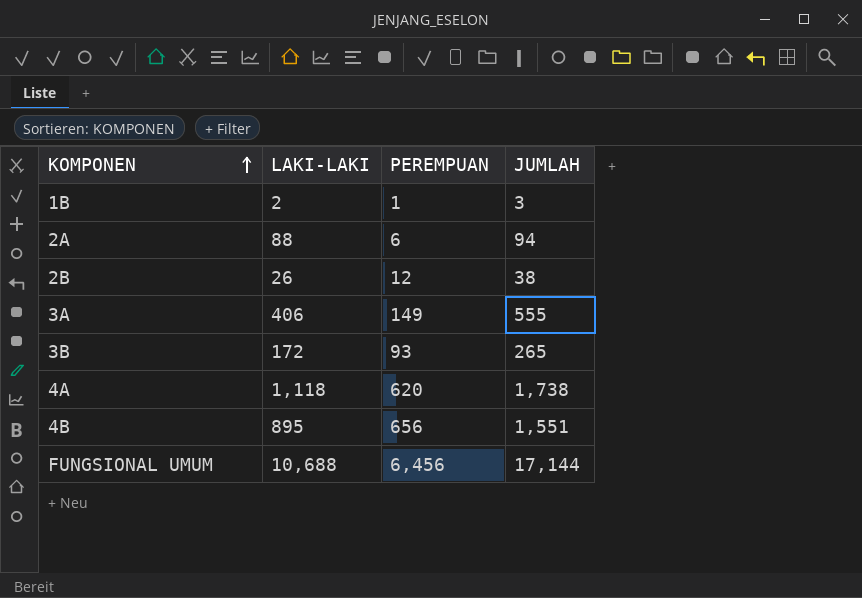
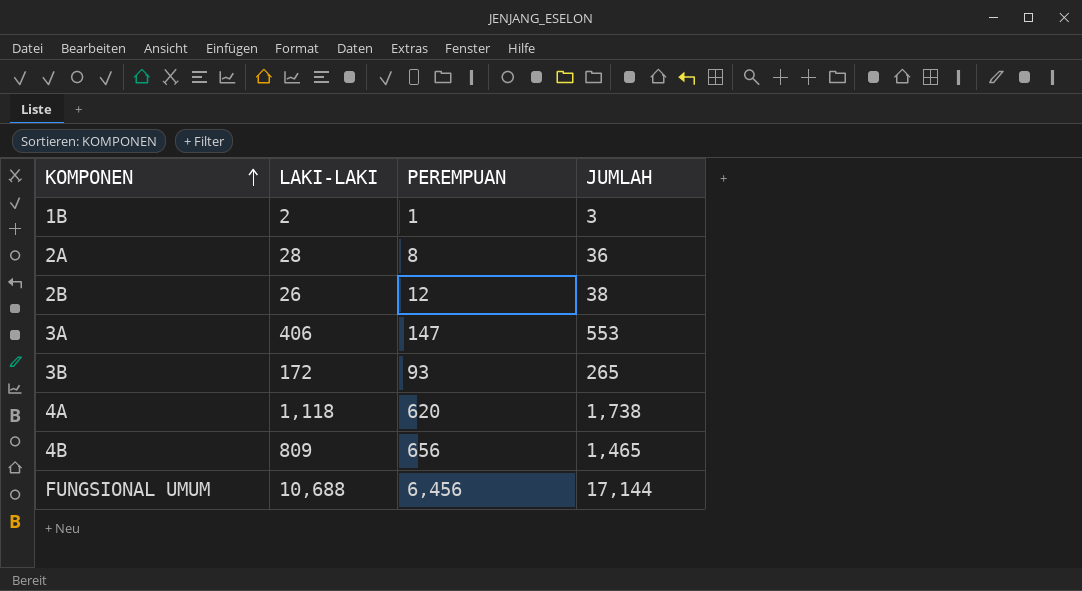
2A | LAKI-LAKI: 88 -> 28
2A | PEREMPUAN: 6 -> 8
2A | JUMLAH: 94 -> 36
3A | PEREMPUAN: 149 -> 147
3A | JUMLAH: 555 -> 553
4B | LAKI-LAKI: 895 -> 809
4B | JUMLAH: 1,551 -> 1,465

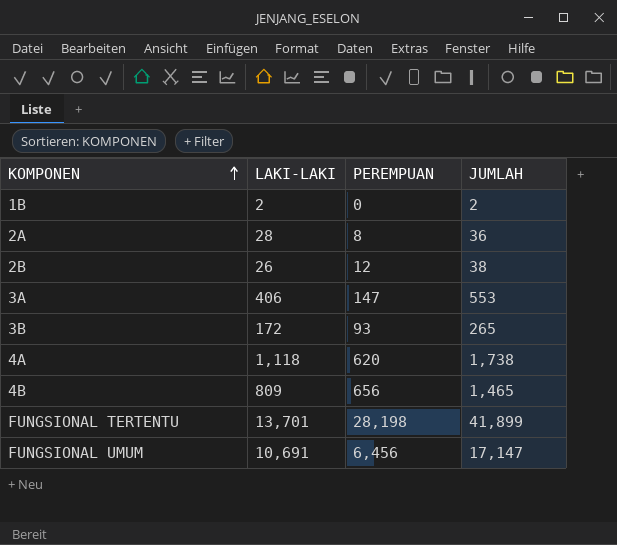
1B | PEREMPUAN: 1 -> 0
1B | JUMLAH: 3 -> 2
row FUNGSIONAL TERTENTU: none -> 13,701 | 28,198 | 41,899
FUNGSIONAL UMUM | LAKI-LAKI: 10,688 -> 10,691
FUNGSIONAL UMUM | JUMLAH: 17,144 -> 17,147

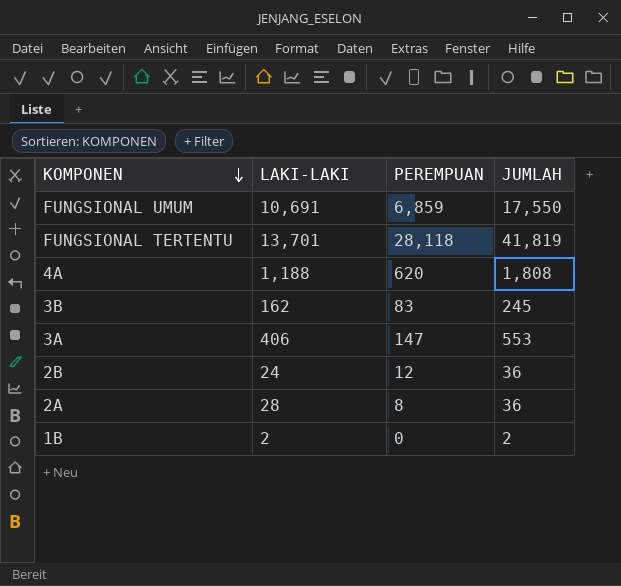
row order: KOMPONEN ascending -> KOMPONEN descending
row 4B: 809 | 656 | 1,465 -> none
FUNGSIONAL UMUM | PEREMPUAN: 6,456 -> 6,859
FUNGSIONAL UMUM | JUMLAH: 17,147 -> 17,550
FUNGSIONAL TERTENTU | PEREMPUAN: 28,198 -> 28,118
FUNGSIONAL TERTENTU | JUMLAH: 41,899 -> 41,819
4A | LAKI-LAKI: 1,118 -> 1,188
4A | JUMLAH: 1,738 -> 1,808
3B | LAKI-LAKI: 172 -> 162
3B | PEREMPUAN: 93 -> 83
3B | JUMLAH: 265 -> 245
2B | LAKI-LAKI: 26 -> 24
2B | JUMLAH: 38 -> 36

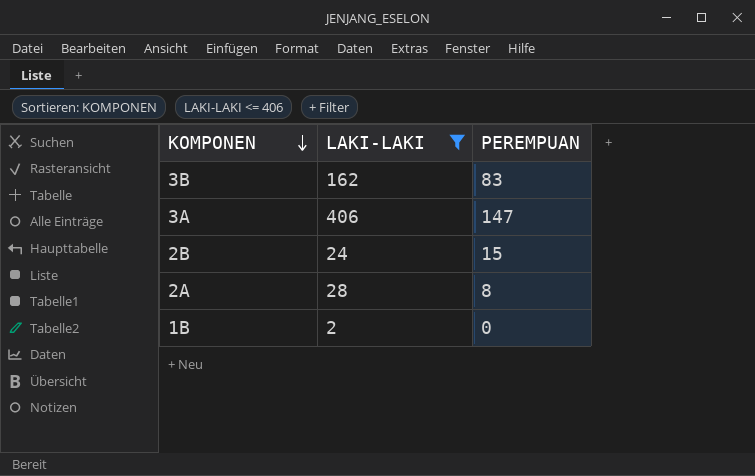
filter: none -> LAKI-LAKI <= 406
column JUMLAH | formula: [LAKI-LAKI] + [PEREMPUAN] -> none
2B | PEREMPUAN: 12 -> 15

